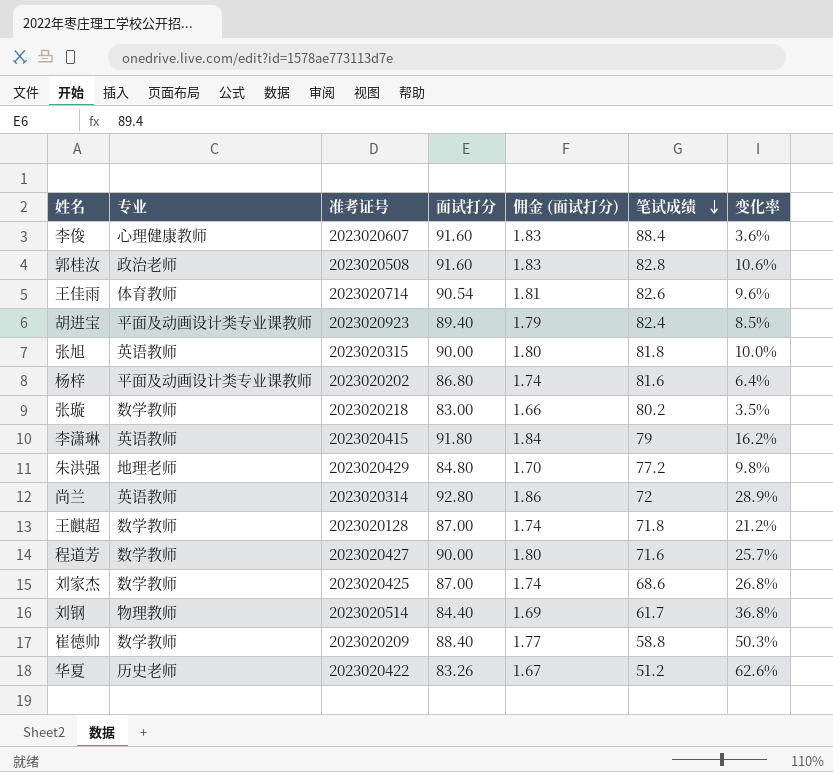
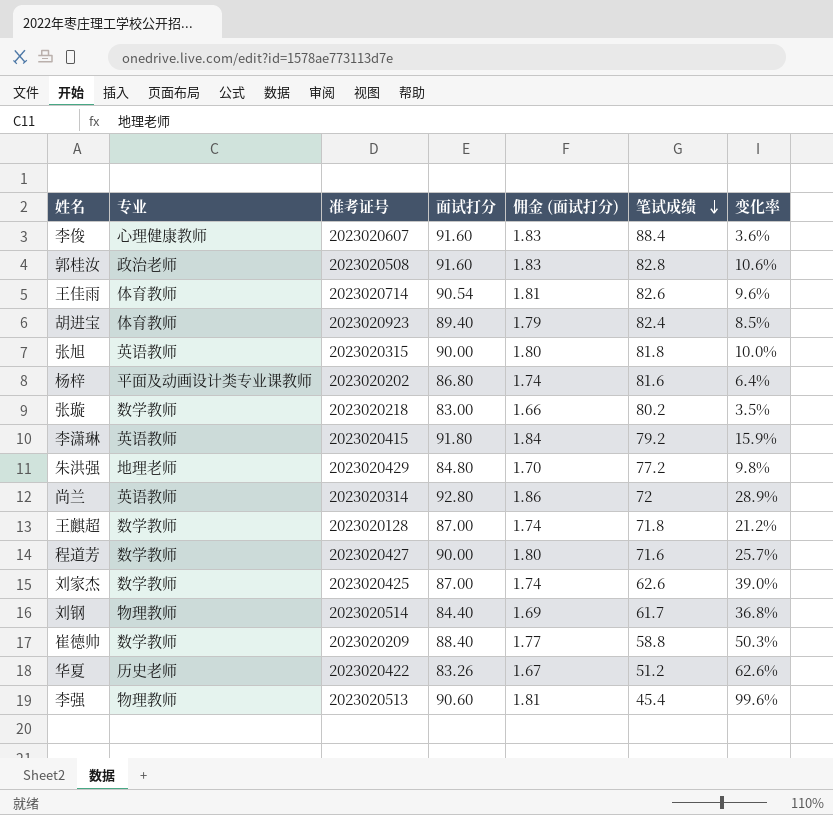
胡进宝 | 专业: 平面及动画设计类专业课教师 -> 体育教师
李潇琳 | 笔试成绩: 79 -> 79.2
李潇琳 | 变化率: 16.2% -> 15.9%
刘家杰 | 笔试成绩: 68.6 -> 62.6
刘家杰 | 变化率: 26.8% -> 39.0%
row 李强: none -> 物理教师 | 2023020513 | 90.60 | 1.81 | 45.4 | 99.6%

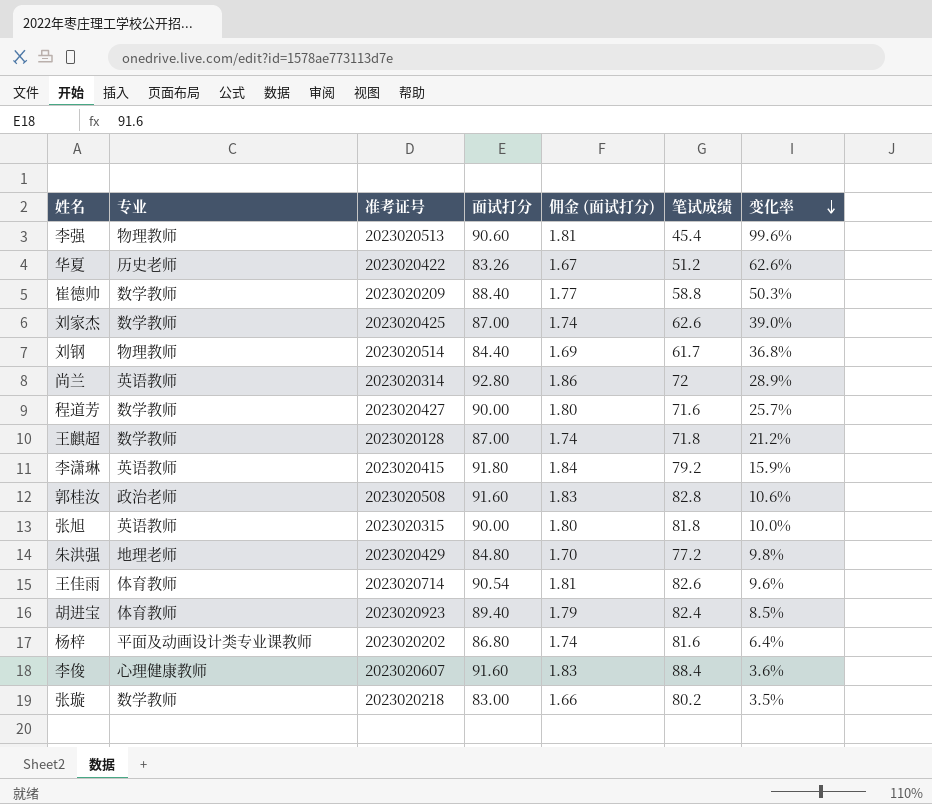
row order: 笔试成绩 descending -> 变化率 descending

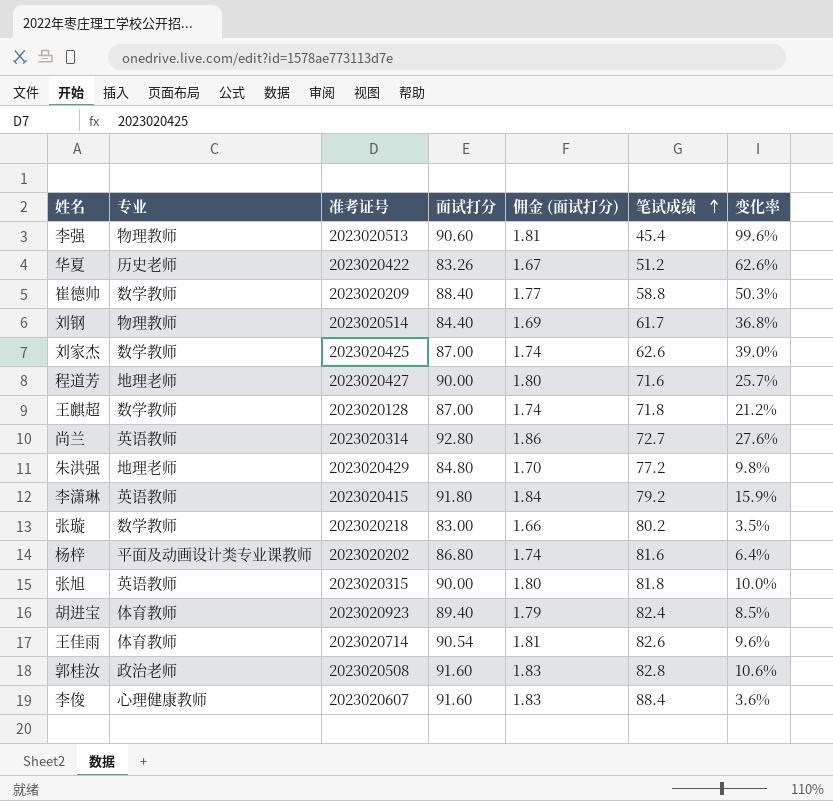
row order: 变化率 descending -> 笔试成绩 ascending
程道芳 | 专业: 数学教师 -> 地理老师
尚兰 | 笔试成绩: 72 -> 72.7
尚兰 | 变化率: 28.9% -> 27.6%

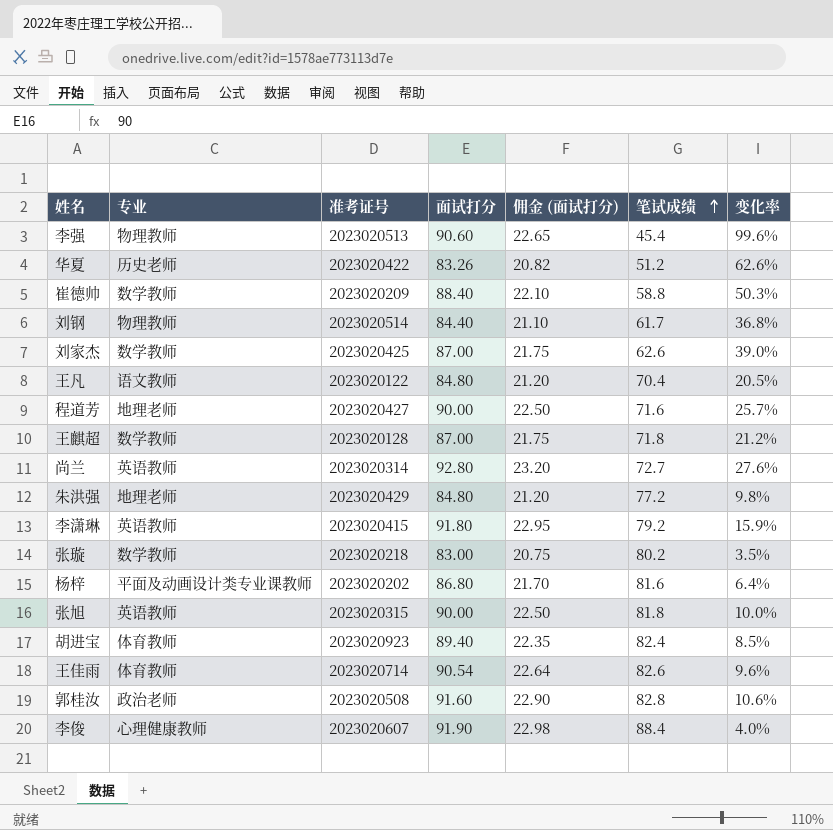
column 佣金 (面试打分) | formula: [面试打分] * 0.02 -> [面试打分] * 0.25
row 王凡: none -> 语文教师 | 2023020122 | 84.80 | 21.20 | 70.4 | 20.5%
李俊 | 面试打分: 91.60 -> 91.90
李俊 | 变化率: 3.6% -> 4.0%

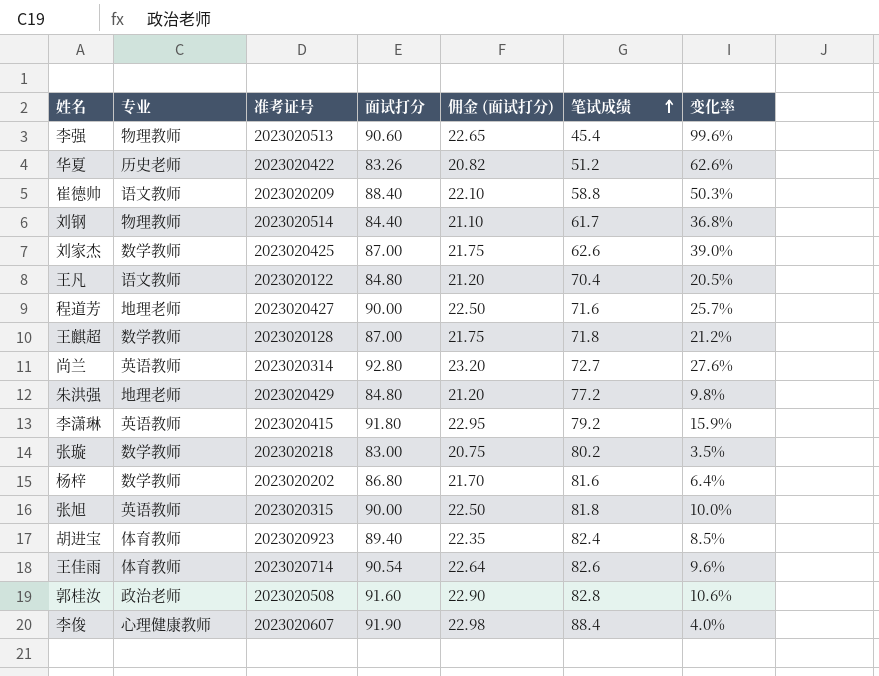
崔德帅 | 专业: 数学教师 -> 语文教师
杨梓 | 专业: 平面及动画设计类专业课教师 -> 数学教师

